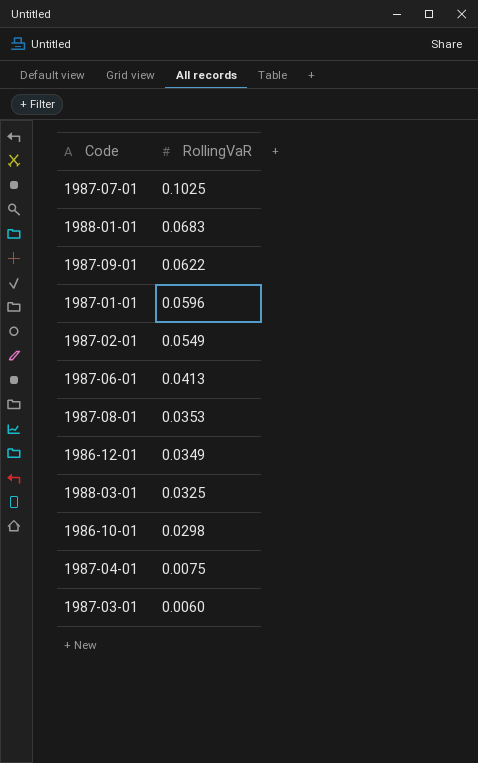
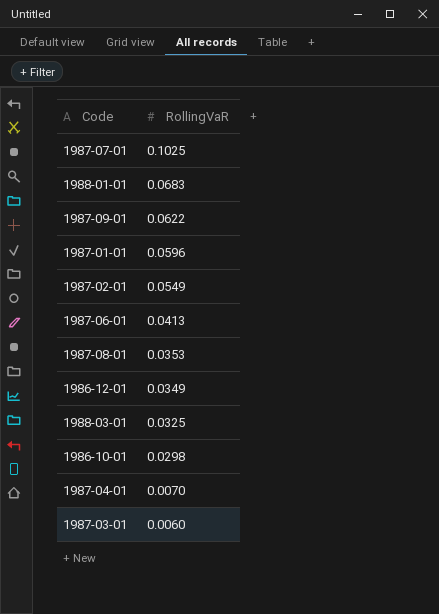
1987-04-01 | RollingVaR: 0.0075 -> 0.0070

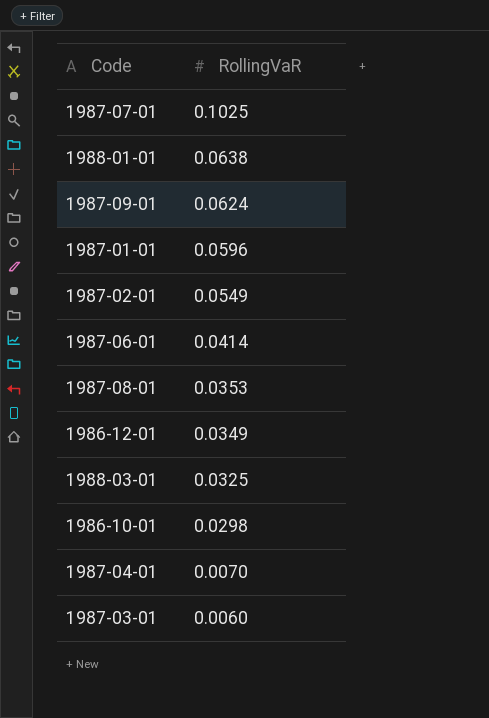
1988-01-01 | RollingVaR: 0.0683 -> 0.0638
1987-09-01 | RollingVaR: 0.0622 -> 0.0624
1987-06-01 | RollingVaR: 0.0413 -> 0.0414

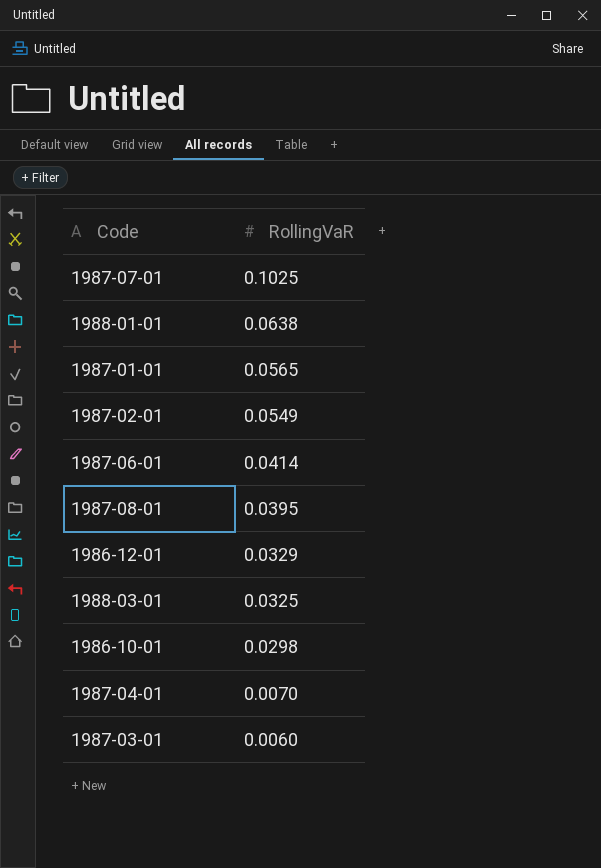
row 1987-09-01: 0.0624 -> none
1987-01-01 | RollingVaR: 0.0596 -> 0.0565
1987-08-01 | RollingVaR: 0.0353 -> 0.0395
1986-12-01 | RollingVaR: 0.0349 -> 0.0329

